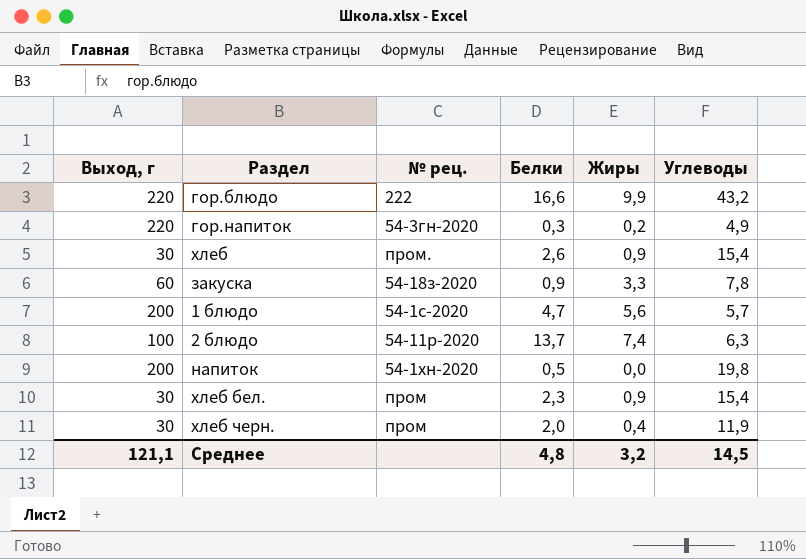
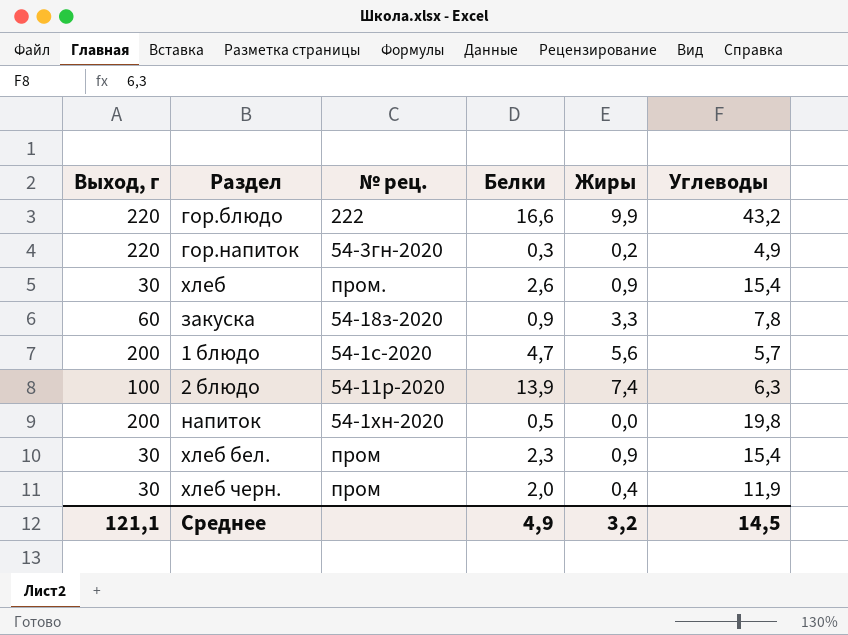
2 блюдо | Белки: 13,7 -> 13,9
Среднее | Белки: 4,8 -> 4,9

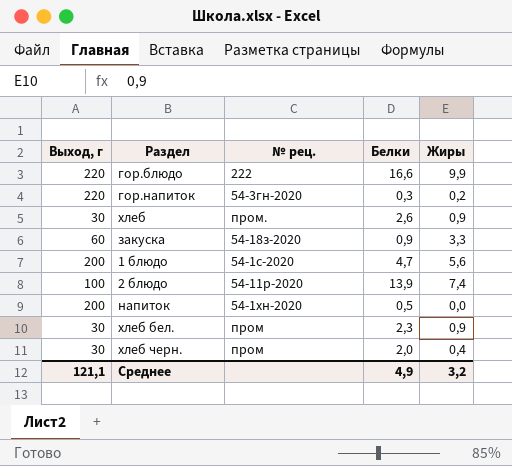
column Углеводы | position: 6 -> none

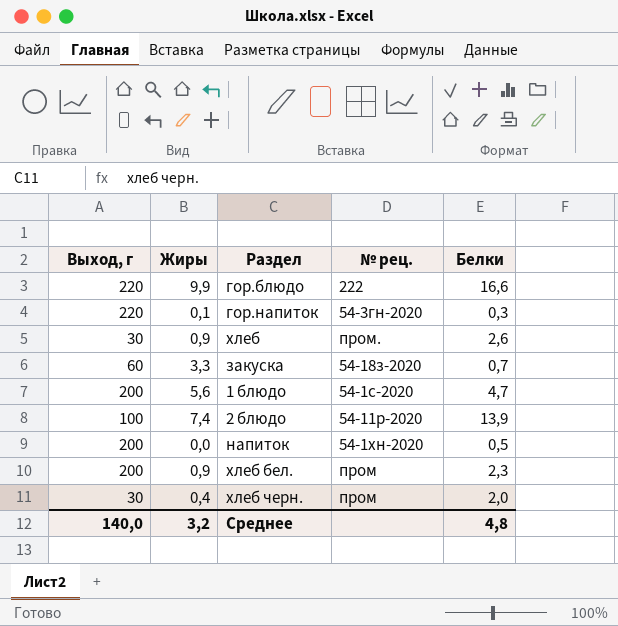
column Жиры | position: 5 -> 2
гор.напиток | Жиры: 0,2 -> 0,1
закуска | Белки: 0,9 -> 0,7
хлеб бел. | Выход, г: 30 -> 200
Среднее | Выход, г: 121,1 -> 140,0
Среднее | Белки: 4,9 -> 4,8

